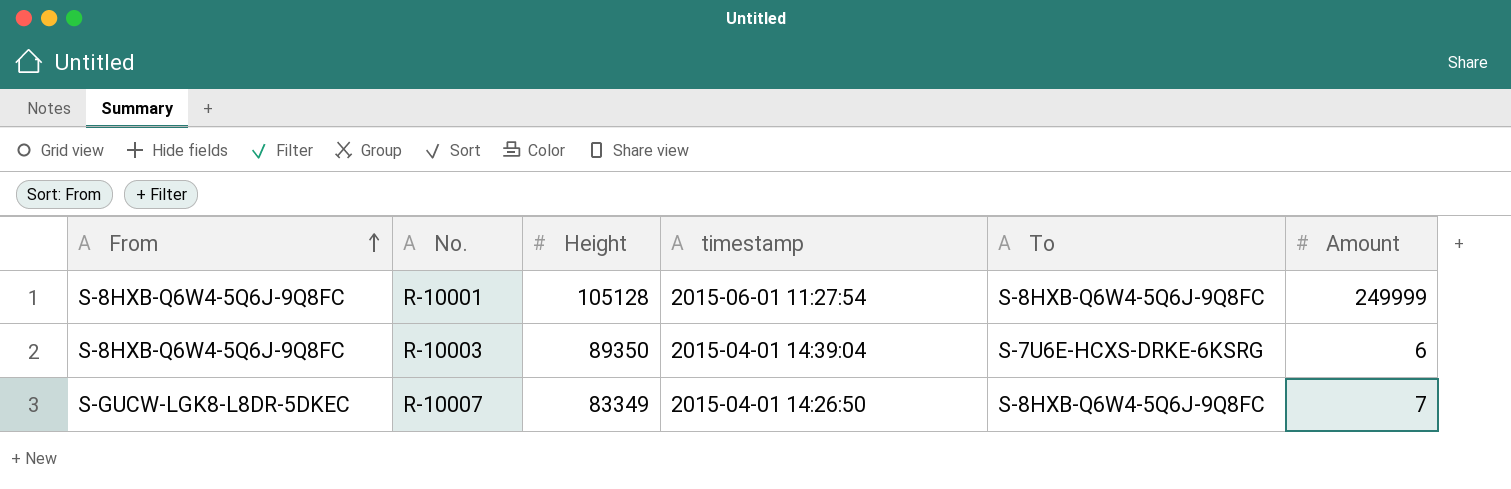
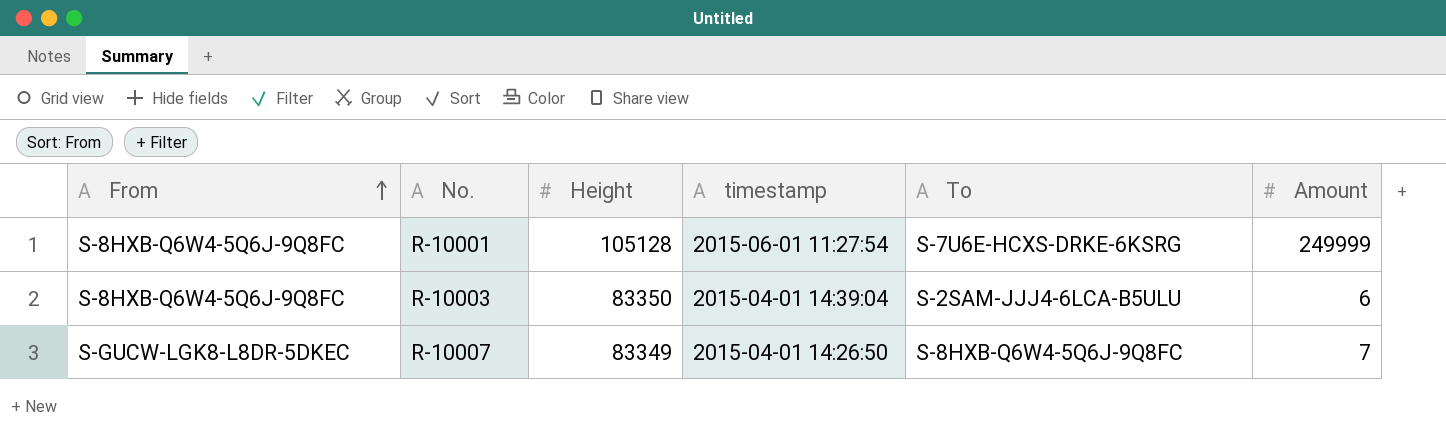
R-10001 | To: S-8HXB-Q6W4-5Q6J-9Q8FC -> S-7U6E-HCXS-DRKE-6KSRG
R-10003 | Height: 89350 -> 83350
R-10003 | To: S-7U6E-HCXS-DRKE-6KSRG -> S-2SAM-JJJ4-6LCA-B5ULU

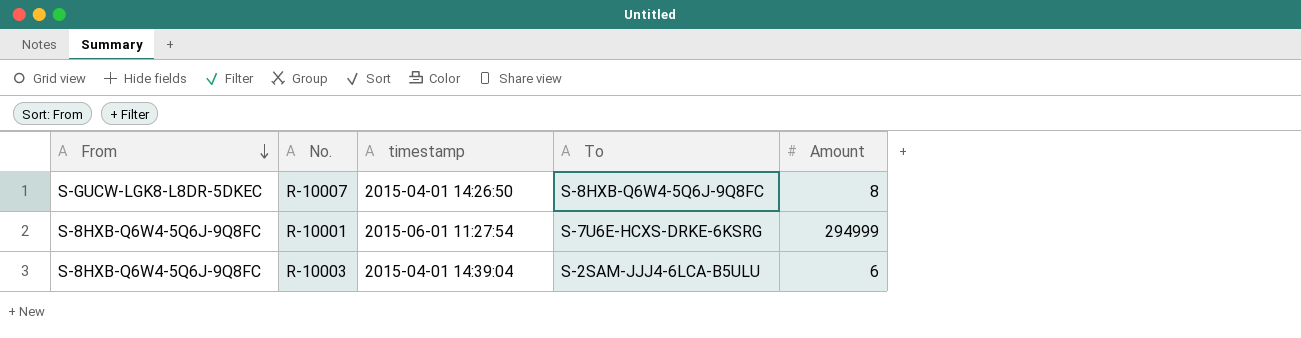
row order: From ascending -> From descending
column Height | position: 3 -> none
R-10007 | Amount: 7 -> 8
R-10001 | Amount: 249999 -> 294999

